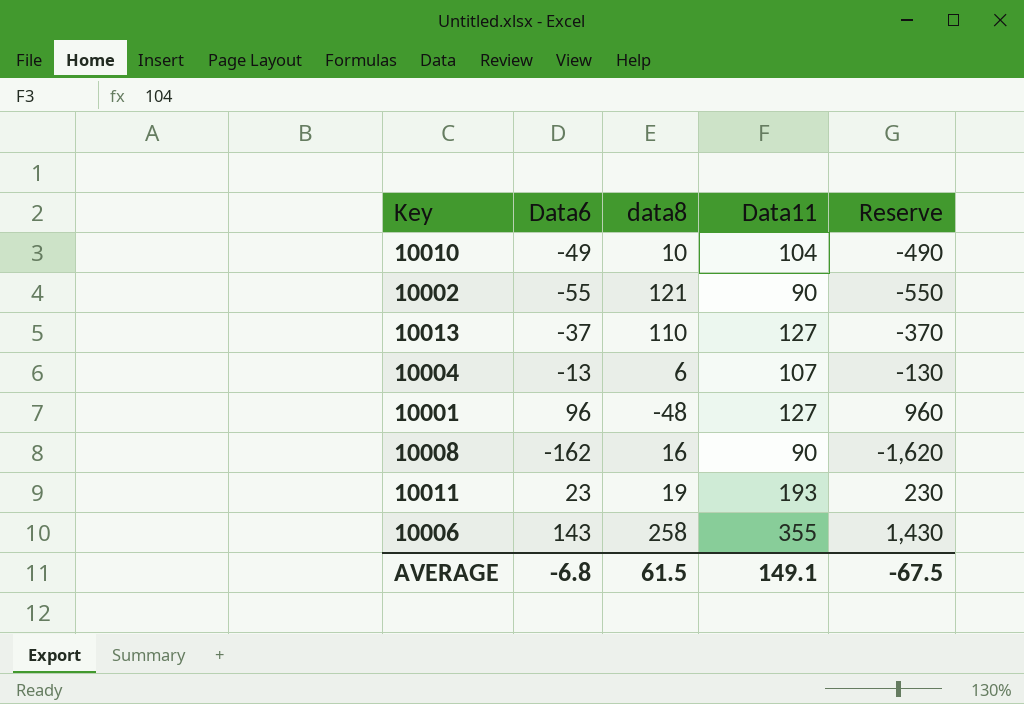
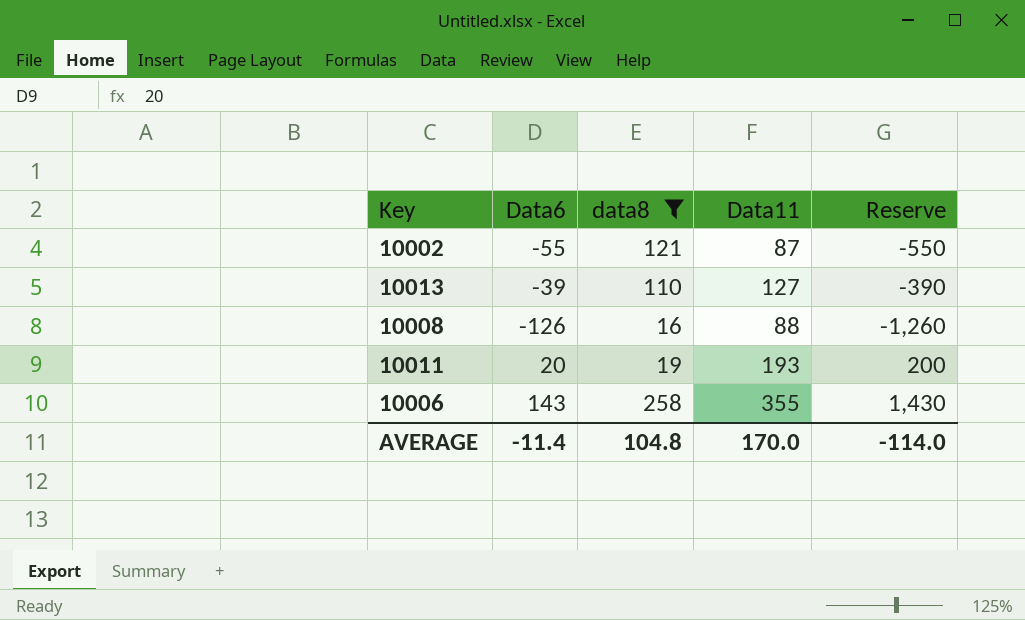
filter: none -> data8 >= 16
10002 | Data11: 90 -> 87
10013 | Data6: -37 -> -39
10013 | Reserve: -370 -> -390
10008 | Data6: -162 -> -126
10008 | Data11: 90 -> 88
10008 | Reserve: -1,620 -> -1,260
10011 | Data6: 23 -> 20
10011 | Reserve: 230 -> 200
AVERAGE | Data6: -6.8 -> -11.4
AVERAGE | data8: 61.5 -> 104.8
AVERAGE | Data11: 149.1 -> 170.0
AVERAGE | Reserve: -67.5 -> -114.0

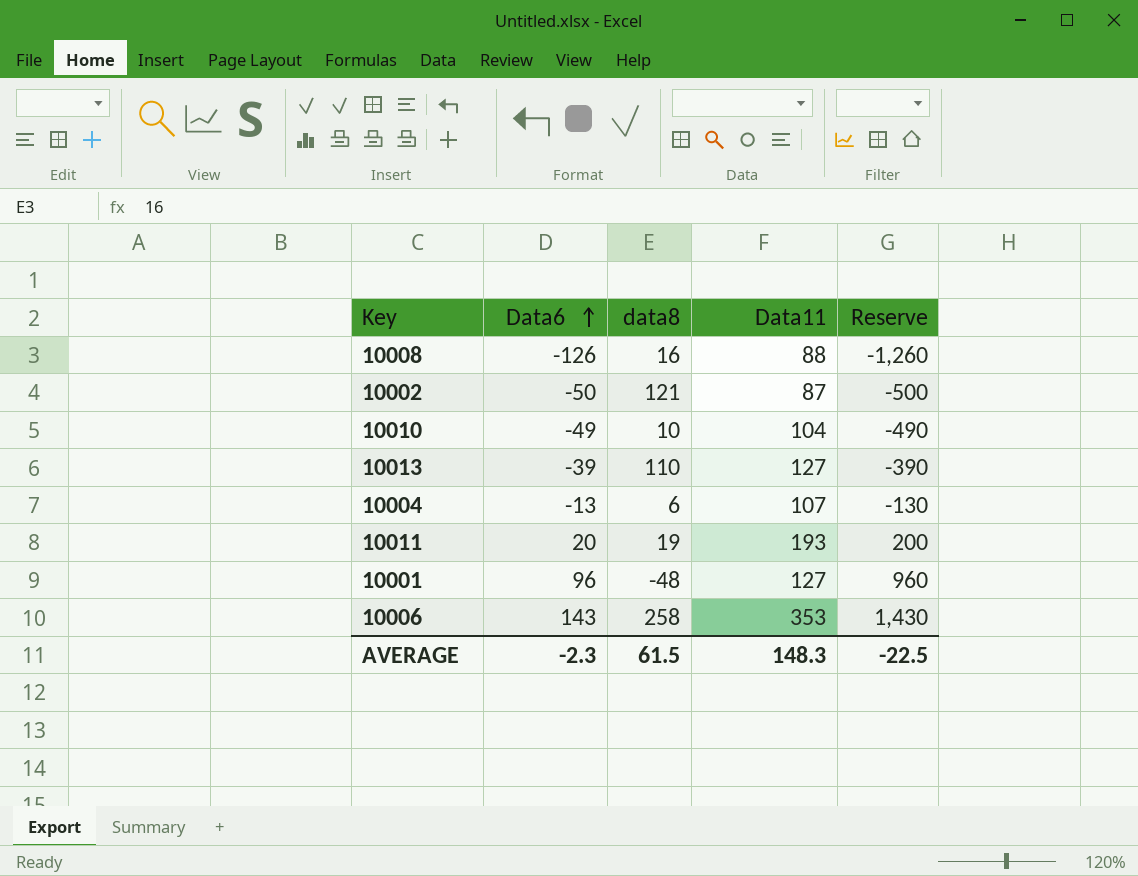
filter: data8 >= 16 -> none
row order: none -> Data6 ascending
10002 | Data6: -55 -> -50
10002 | Reserve: -550 -> -500
10006 | Data11: 355 -> 353
AVERAGE | Data6: -11.4 -> -2.3
AVERAGE | data8: 104.8 -> 61.5
AVERAGE | Data11: 170.0 -> 148.3
AVERAGE | Reserve: -114.0 -> -22.5

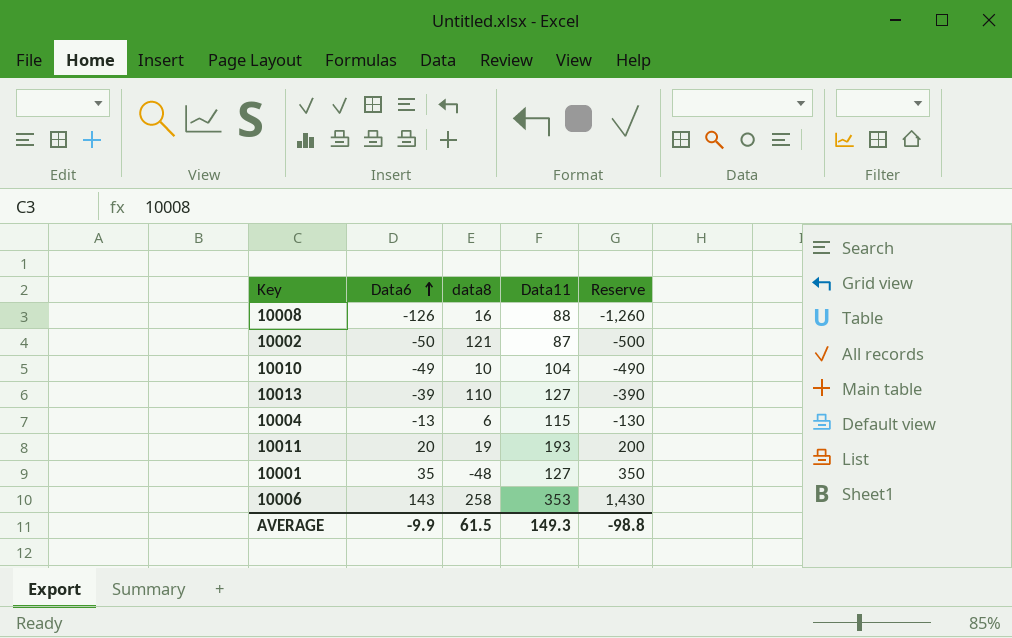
10004 | Data11: 107 -> 115
10001 | Data6: 96 -> 35
10001 | Reserve: 960 -> 350
AVERAGE | Data6: -2.3 -> -9.9
AVERAGE | Data11: 148.3 -> 149.3
AVERAGE | Reserve: -22.5 -> -98.8

